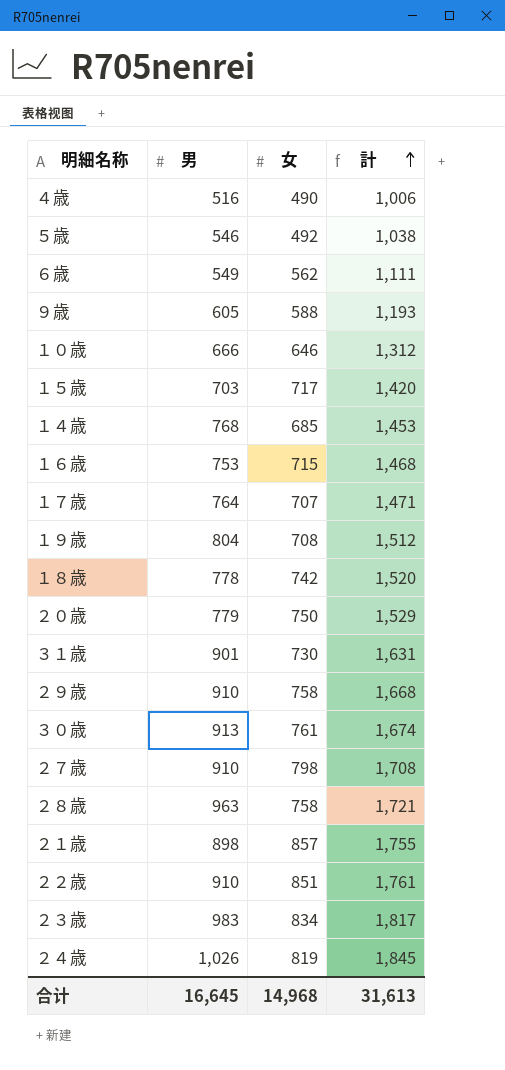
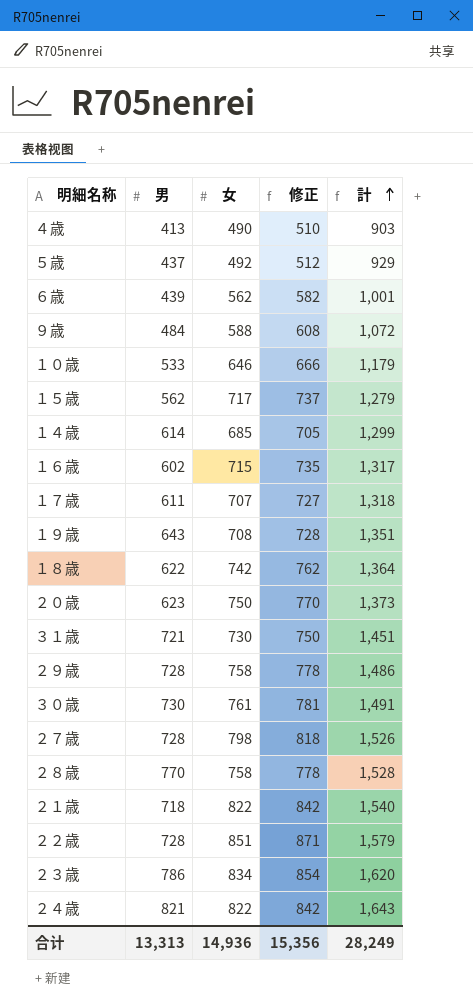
column 修正 | formula: none -> [女] + 20
４歳 | 男: 516 -> 413
４歳 | 計: 1,006 -> 903
５歳 | 男: 546 -> 437
５歳 | 計: 1,038 -> 929
６歳 | 男: 549 -> 439
６歳 | 計: 1,111 -> 1,001
９歳 | 男: 605 -> 484
９歳 | 計: 1,193 -> 1,072
１０歳 | 男: 666 -> 533
１０歳 | 計: 1,312 -> 1,179
１５歳 | 男: 703 -> 562
１５歳 | 計: 1,420 -> 1,279
１４歳 | 男: 768 -> 614
１４歳 | 計: 1,453 -> 1,299
１６歳 | 男: 753 -> 602
１６歳 | 計: 1,468 -> 1,317
１７歳 | 男: 764 -> 611
１７歳 | 計: 1,471 -> 1,318
１９歳 | 男: 804 -> 643
１９歳 | 計: 1,512 -> 1,351
１８歳 | 男: 778 -> 622
１８歳 | 計: 1,520 -> 1,364
２０歳 | 男: 779 -> 623
２０歳 | 計: 1,529 -> 1,373
３１歳 | 男: 901 -> 721
３１歳 | 計: 1,631 -> 1,451
２９歳 | 男: 910 -> 728
２９歳 | 計: 1,668 -> 1,486
３０歳 | 男: 913 -> 730
３０歳 | 計: 1,674 -> 1,491
２７歳 | 男: 910 -> 728
２７歳 | 計: 1,708 -> 1,526
２８歳 | 男: 963 -> 770
２８歳 | 計: 1,721 -> 1,528
２１歳 | 男: 898 -> 718
２１歳 | 女: 857 -> 822
２１歳 | 計: 1,755 -> 1,540
２２歳 | 男: 910 -> 728
２２歳 | 計: 1,761 -> 1,579
２３歳 | 男: 983 -> 786
２３歳 | 計: 1,817 -> 1,620
２４歳 | 男: 1,026 -> 821
２４歳 | 女: 819 -> 822
２４歳 | 計: 1,845 -> 1,643
合计 | 男: 16,645 -> 13,313
合计 | 女: 14,968 -> 14,936
合计 | 計: 31,613 -> 28,249

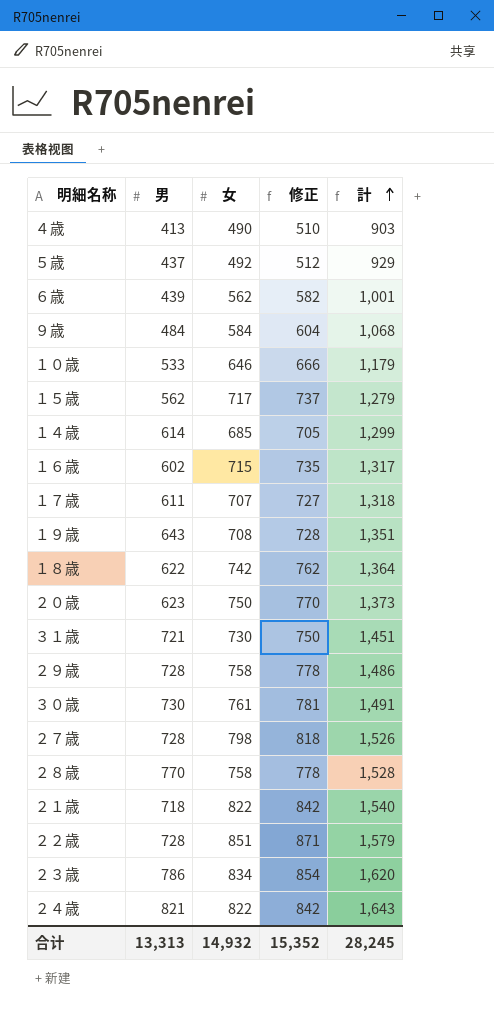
９歳 | 女: 588 -> 584
９歳 | 修正: 608 -> 604
９歳 | 計: 1,072 -> 1,068
合计 | 女: 14,936 -> 14,932
合计 | 修正: 15,356 -> 15,352
合计 | 計: 28,249 -> 28,245

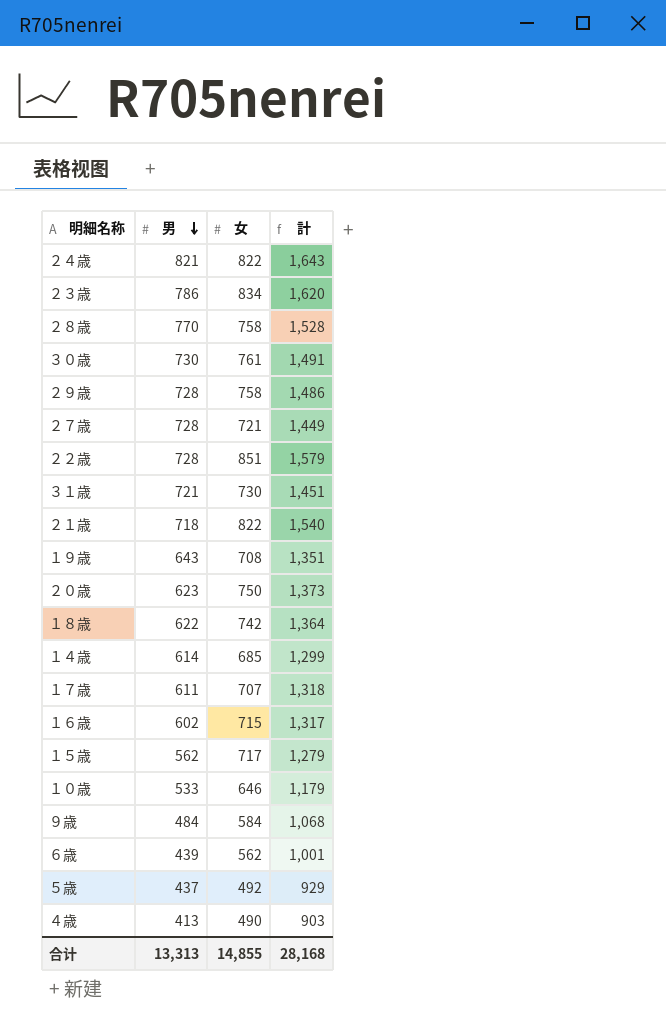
row order: 計 ascending -> 男 descending
column 修正 | formula: [女] + 20 -> none
２７歳 | 女: 798 -> 721
２７歳 | 計: 1,526 -> 1,449
合计 | 女: 14,932 -> 14,855
合计 | 計: 28,245 -> 28,168

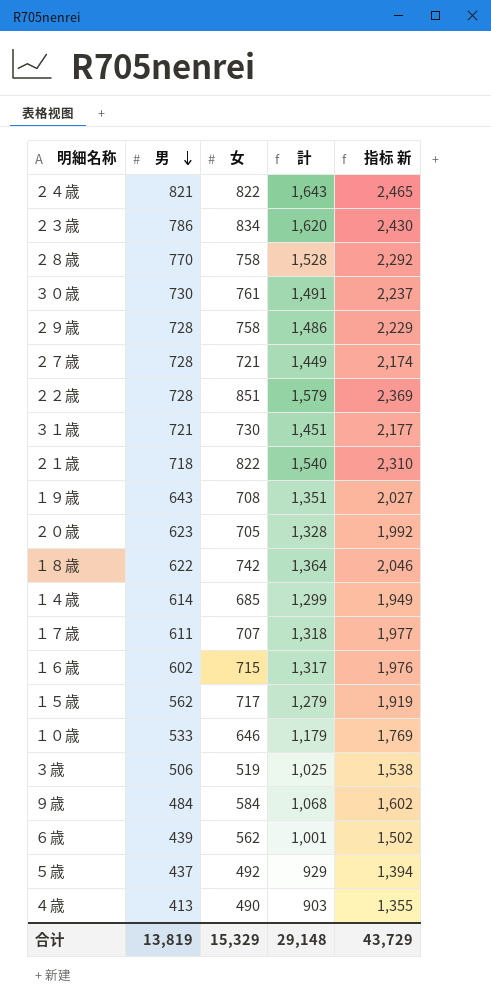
column 指标 新 | formula: none -> [計] * 1.5
２０歳 | 女: 750 -> 705
２０歳 | 計: 1,373 -> 1,328
row ３歳: none -> 506 | 519 | 1,025 | 1,538
合计 | 男: 13,313 -> 13,819
合计 | 女: 14,855 -> 15,329
合计 | 計: 28,168 -> 29,148

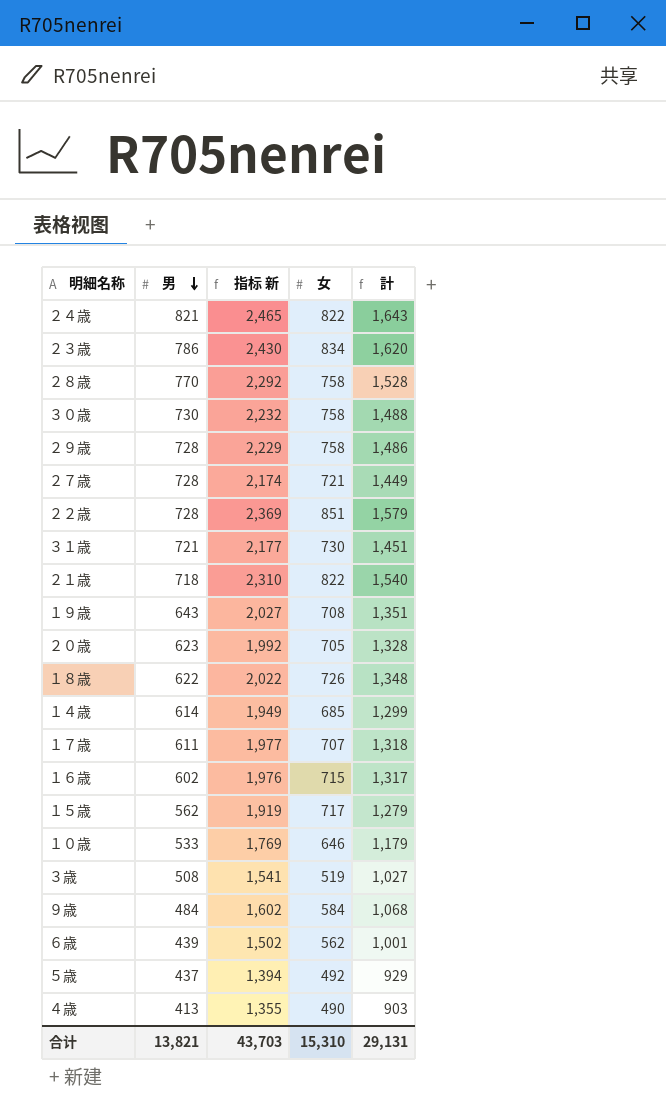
column 指标 新 | position: 5 -> 3
３０歳 | 指标 新: 2,237 -> 2,232
３０歳 | 女: 761 -> 758
３０歳 | 計: 1,491 -> 1,488
１８歳 | 指标 新: 2,046 -> 2,022
１８歳 | 女: 742 -> 726
１８歳 | 計: 1,364 -> 1,348
３歳 | 男: 506 -> 508
３歳 | 指标 新: 1,538 -> 1,541
３歳 | 計: 1,025 -> 1,027
合计 | 男: 13,819 -> 13,821
合计 | 指标 新: 43,729 -> 43,703
合计 | 女: 15,329 -> 15,310
合计 | 計: 29,148 -> 29,131

